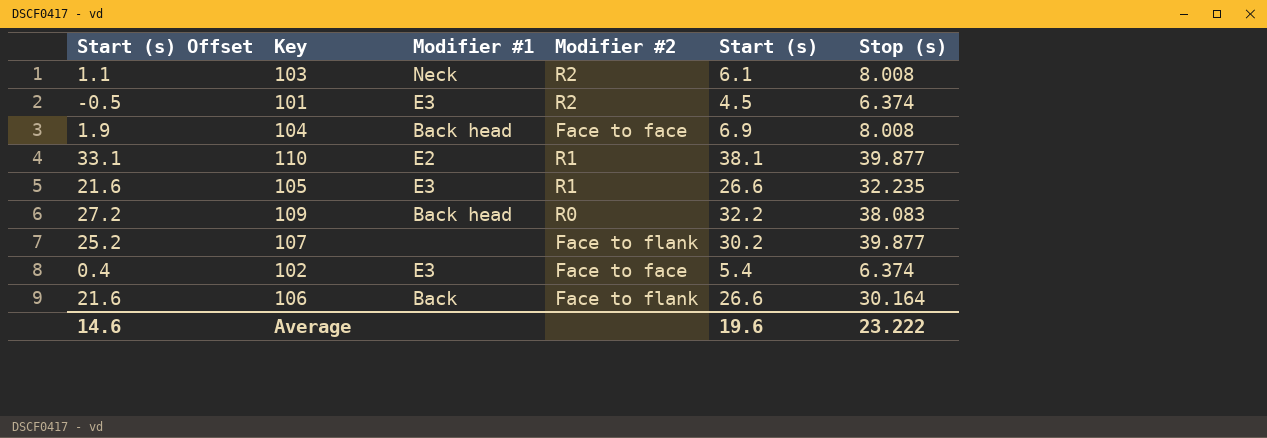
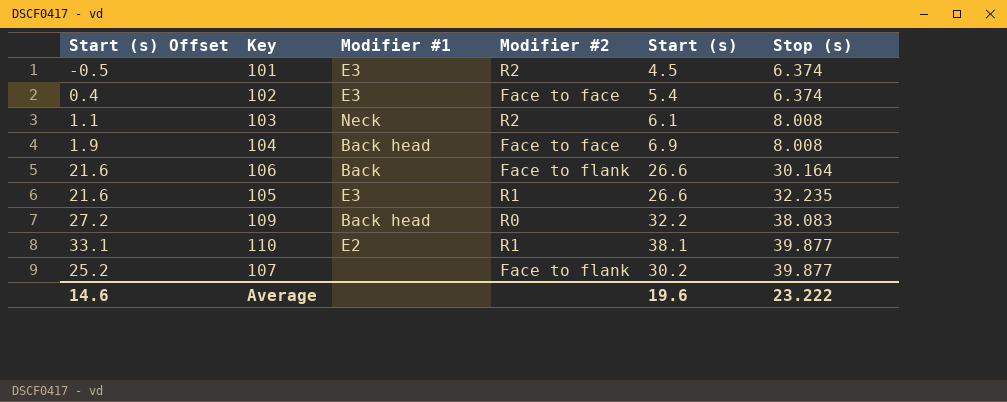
row order: none -> Stop (s) ascending

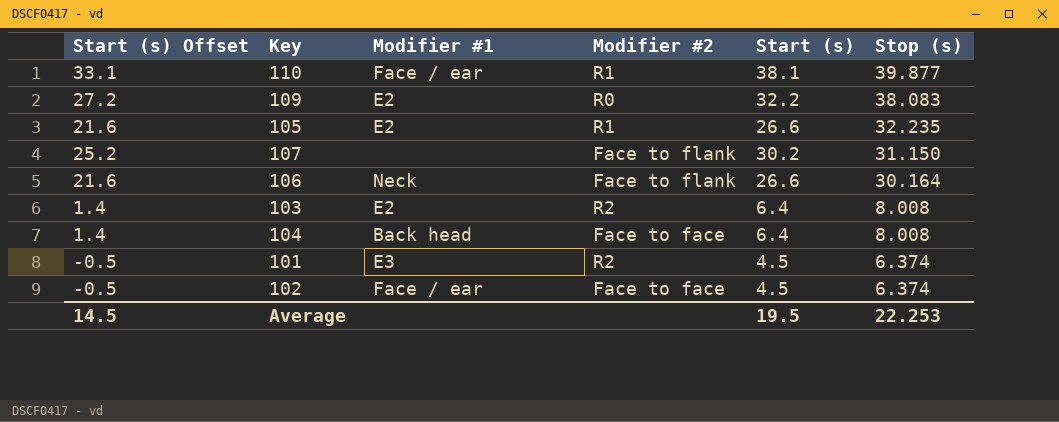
row order: Stop (s) ascending -> Stop (s) descending
110 | Modifier #1: E2 -> Face / ear
109 | Modifier #1: Back head -> E2
105 | Modifier #1: E3 -> E2
107 | Stop (s): 39.877 -> 31.150
106 | Modifier #1: Back -> Neck
103 | Start (s) Offset: 1.1 -> 1.4
103 | Modifier #1: Neck -> E2
103 | Start (s): 6.1 -> 6.4
104 | Start (s) Offset: 1.9 -> 1.4
104 | Start (s): 6.9 -> 6.4
102 | Start (s) Offset: 0.4 -> -0.5
102 | Modifier #1: E3 -> Face / ear
102 | Start (s): 5.4 -> 4.5
Average | Start (s) Offset: 14.6 -> 14.5
Average | Start (s): 19.6 -> 19.5
Average | Stop (s): 23.222 -> 22.253

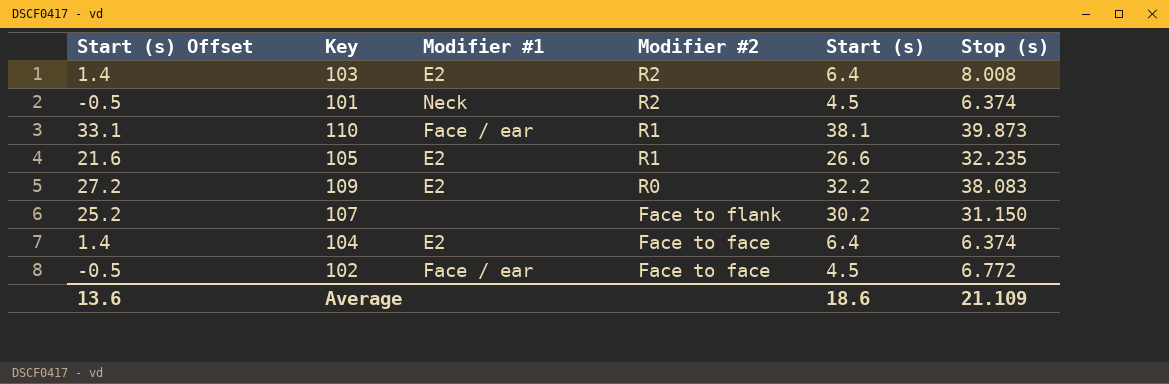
row order: Stop (s) descending -> Modifier #2 descending
row 106: 21.6 | Neck | Face to flank | 26.6 | 30.164 -> none
101 | Modifier #1: E3 -> Neck
110 | Stop (s): 39.877 -> 39.873
104 | Modifier #1: Back head -> E2
104 | Stop (s): 8.008 -> 6.374
102 | Stop (s): 6.374 -> 6.772
Average | Start (s) Offset: 14.5 -> 13.6
Average | Start (s): 19.5 -> 18.6
Average | Stop (s): 22.253 -> 21.109

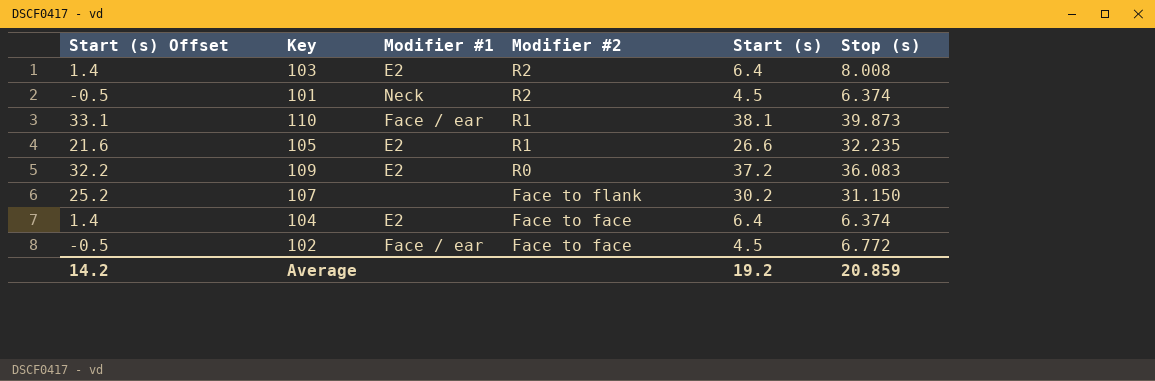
109 | Start (s) Offset: 27.2 -> 32.2
109 | Start (s): 32.2 -> 37.2
109 | Stop (s): 38.083 -> 36.083
Average | Start (s) Offset: 13.6 -> 14.2
Average | Start (s): 18.6 -> 19.2
Average | Stop (s): 21.109 -> 20.859

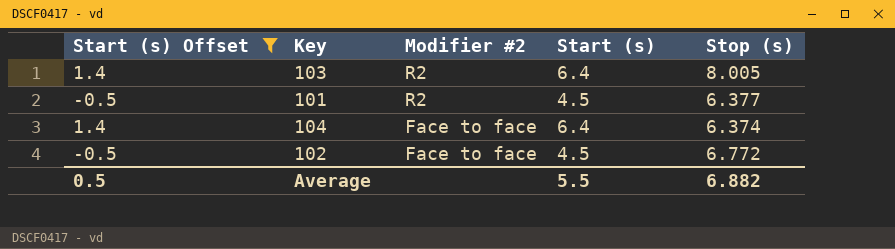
filter: none -> Start (s) Offset <= 1.4
column Modifier #1 | position: 3 -> none
103 | Stop (s): 8.008 -> 8.005
101 | Stop (s): 6.374 -> 6.377
Average | Start (s) Offset: 14.2 -> 0.5
Average | Start (s): 19.2 -> 5.5
Average | Stop (s): 20.859 -> 6.882

